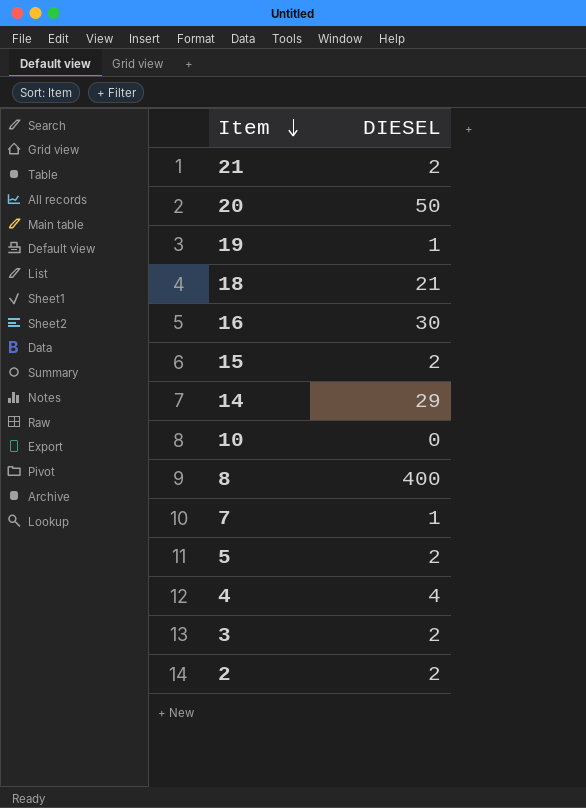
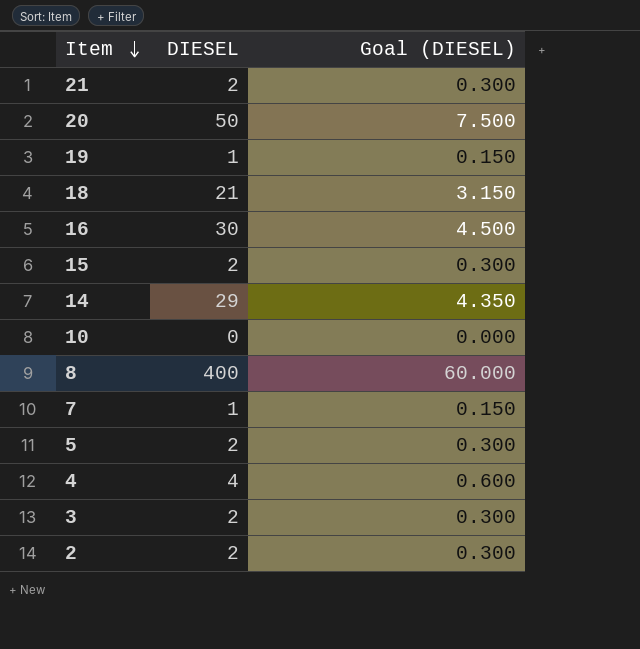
column Goal (DIESEL) | formula: none -> [DIESEL] * 0.15

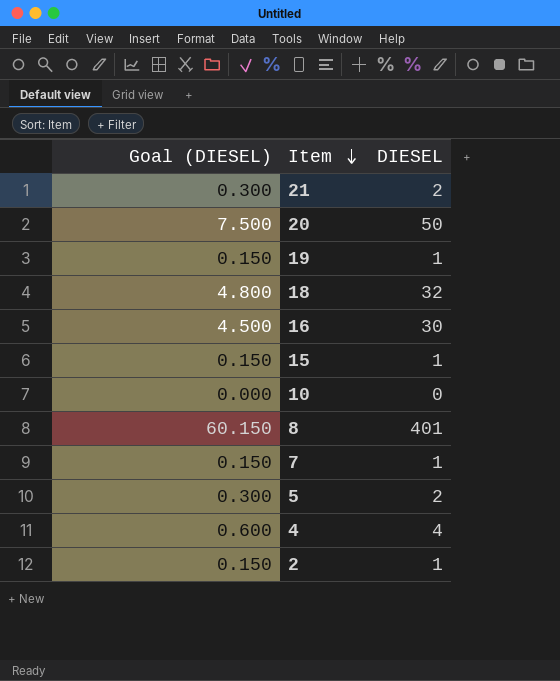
column Goal (DIESEL) | position: 3 -> 1
row 14: 29 | 4.350 -> none
row 3: 2 | 0.300 -> none
18 | Goal (DIESEL): 3.150 -> 4.800
18 | DIESEL: 21 -> 32
15 | Goal (DIESEL): 0.300 -> 0.150
15 | DIESEL: 2 -> 1
8 | Goal (DIESEL): 60.000 -> 60.150
8 | DIESEL: 400 -> 401
2 | Goal (DIESEL): 0.300 -> 0.150
2 | DIESEL: 2 -> 1

